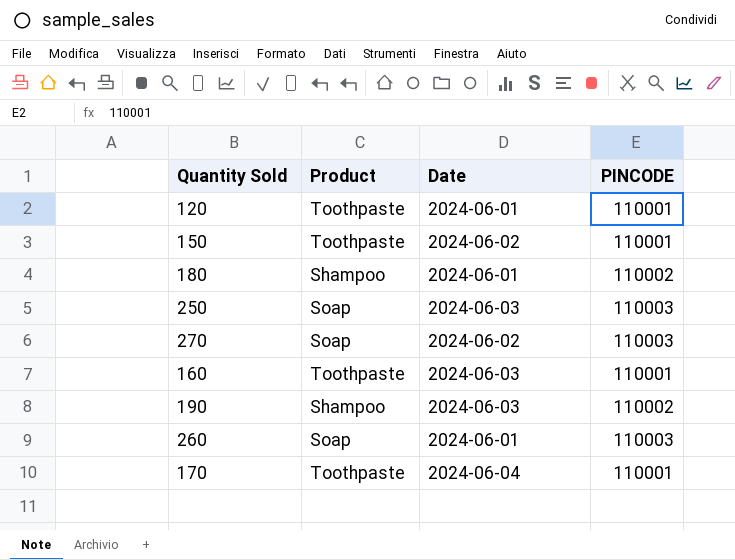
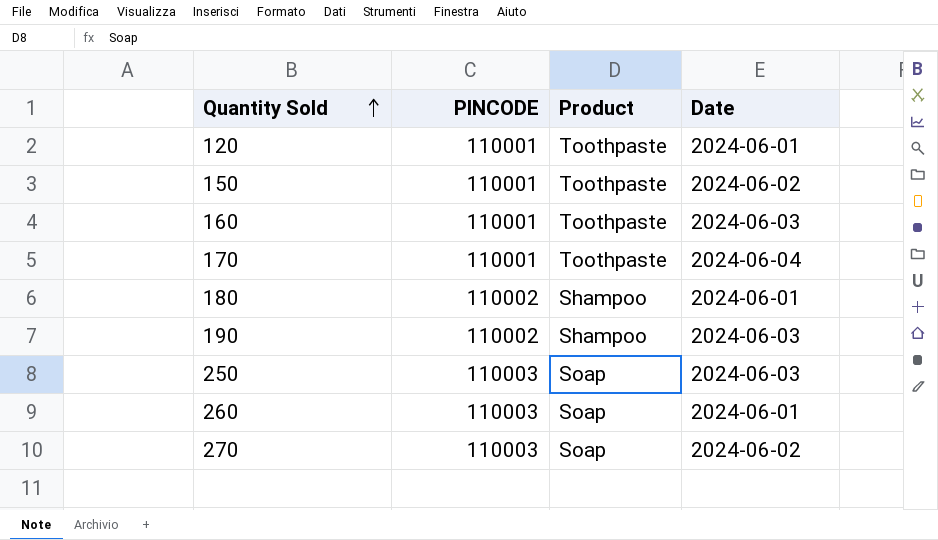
row order: none -> Quantity Sold ascending
column PINCODE | position: 4 -> 2

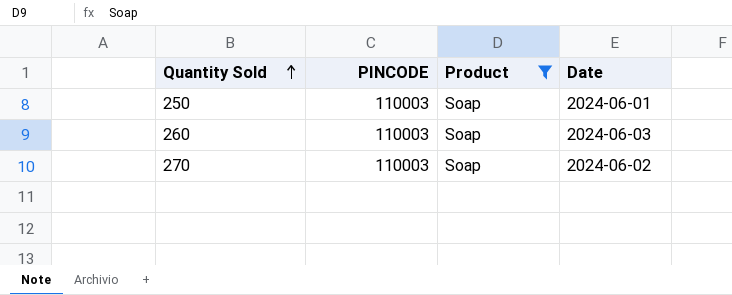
filter: none -> Product = Soap
250 | Date: 2024-06-03 -> 2024-06-01
260 | Date: 2024-06-01 -> 2024-06-03

